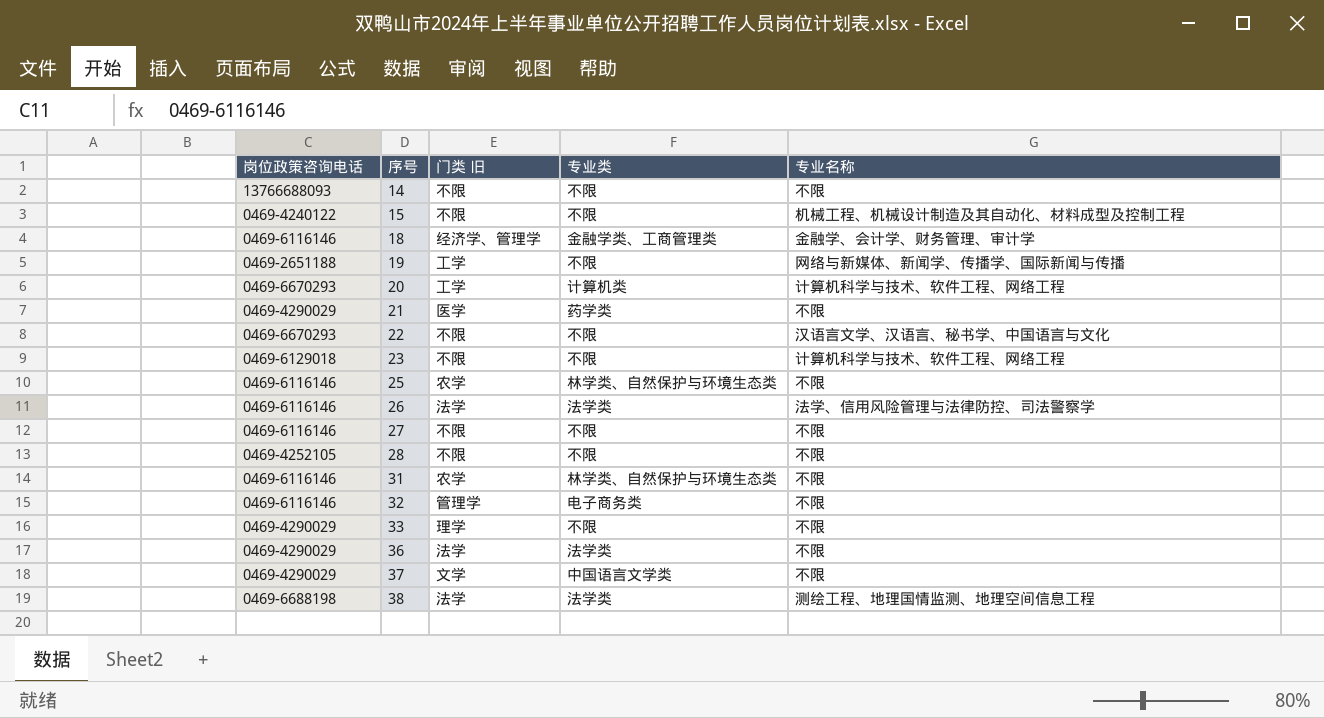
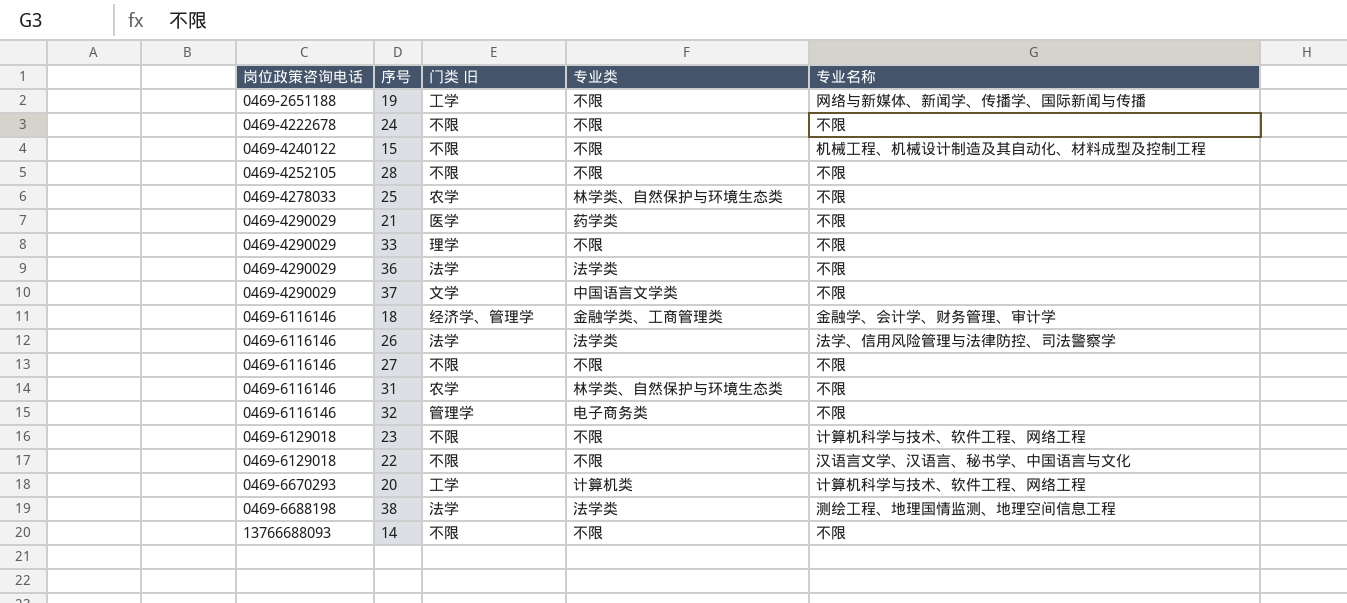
row order: 序号 ascending -> 岗位政策咨询电话 ascending
row 24: none -> 0469-4222678 | 不限 | 不限 | 不限
25 | 岗位政策咨询电话: 0469-6116146 -> 0469-4278033
22 | 岗位政策咨询电话: 0469-6670293 -> 0469-6129018

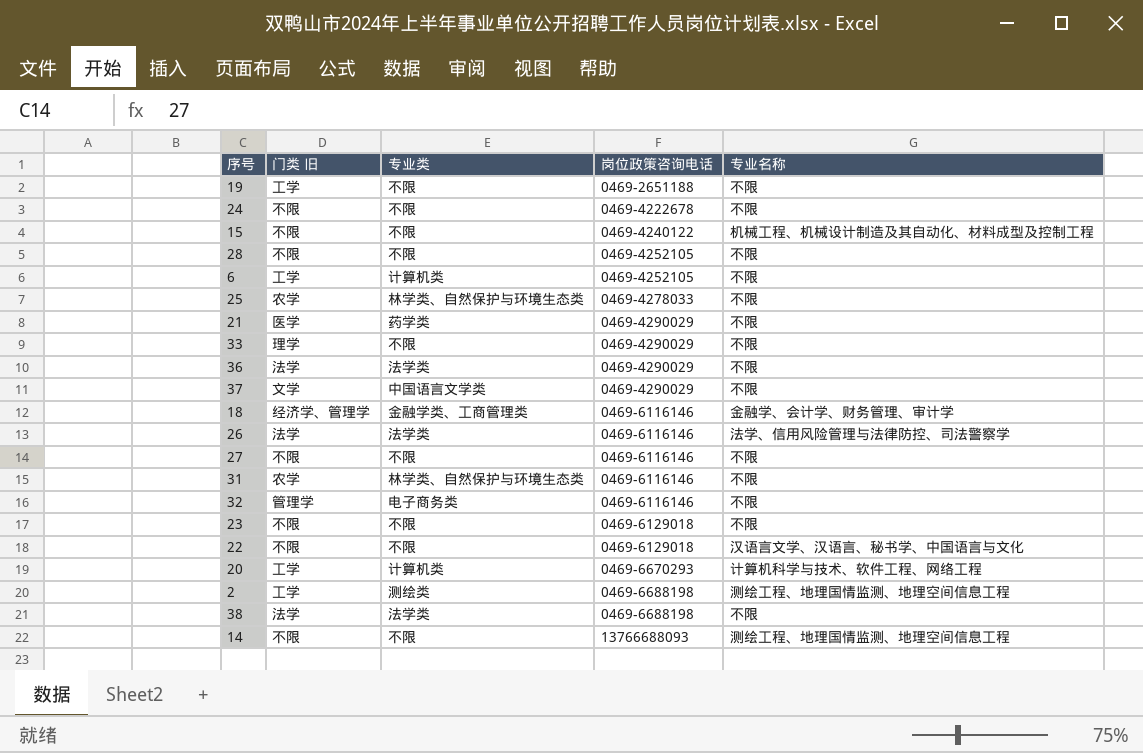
column 岗位政策咨询电话 | position: 1 -> 4
19 | 专业名称: 网络与新媒体、新闻学、传播学、国际新闻与传播 -> 不限
row 6: none -> 工学 | 计算机类 | 0469-4252105 | 不限
23 | 专业名称: 计算机科学与技术、软件工程、网络工程 -> 不限
row 2: none -> 工学 | 测绘类 | 0469-6688198 | 测绘工程、地理国情监测、地理空间信息工程
38 | 专业名称: 测绘工程、地理国情监测、地理空间信息工程 -> 不限
14 | 专业名称: 不限 -> 测绘工程、地理国情监测、地理空间信息工程

